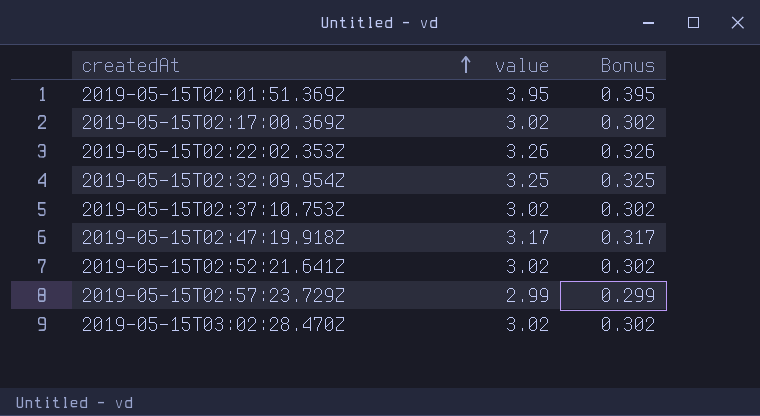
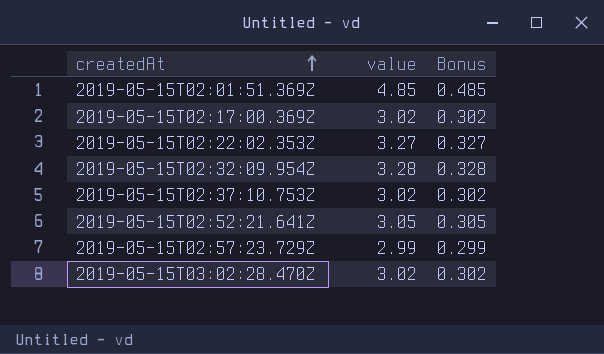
row 2019-05-15T02:47:19.918Z: 3.17 | 0.317 -> none
2019-05-15T02:01:51.369Z | value: 3.95 -> 4.85
2019-05-15T02:01:51.369Z | Bonus: 0.395 -> 0.485
2019-05-15T02:22:02.353Z | value: 3.26 -> 3.27
2019-05-15T02:22:02.353Z | Bonus: 0.326 -> 0.327
2019-05-15T02:32:09.954Z | value: 3.25 -> 3.28
2019-05-15T02:32:09.954Z | Bonus: 0.325 -> 0.328
2019-05-15T02:52:21.641Z | value: 3.02 -> 3.05
2019-05-15T02:52:21.641Z | Bonus: 0.302 -> 0.305

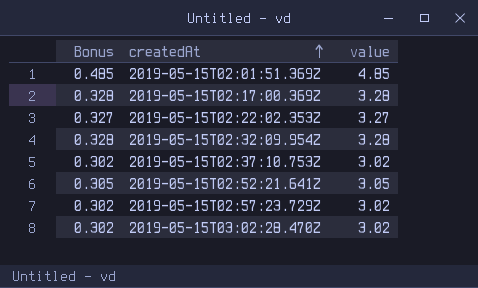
column Bonus | position: 3 -> 1
2019-05-15T02:17:00.369Z | Bonus: 0.302 -> 0.328
2019-05-15T02:17:00.369Z | value: 3.02 -> 3.28
2019-05-15T02:57:23.729Z | Bonus: 0.299 -> 0.302
2019-05-15T02:57:23.729Z | value: 2.99 -> 3.02

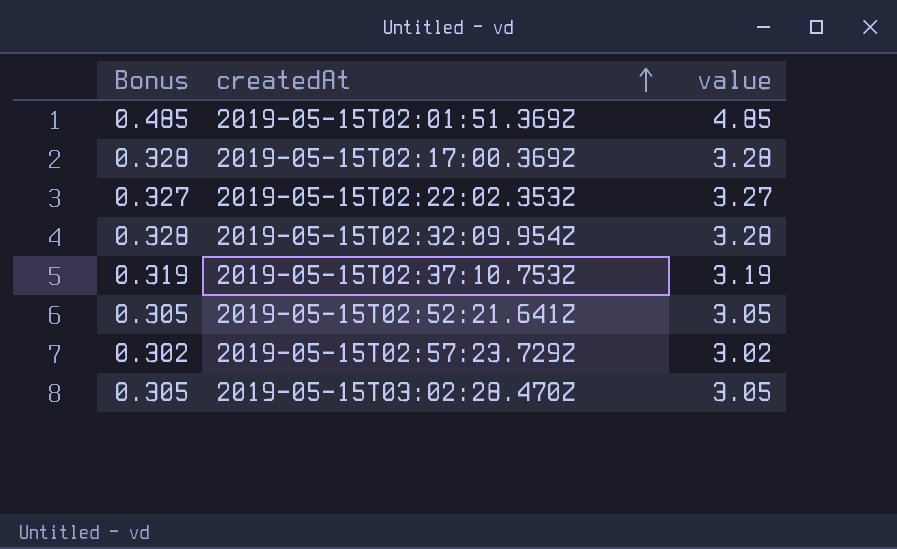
2019-05-15T02:37:10.753Z | Bonus: 0.302 -> 0.319
2019-05-15T02:37:10.753Z | value: 3.02 -> 3.19
2019-05-15T03:02:28.470Z | Bonus: 0.302 -> 0.305
2019-05-15T03:02:28.470Z | value: 3.02 -> 3.05

